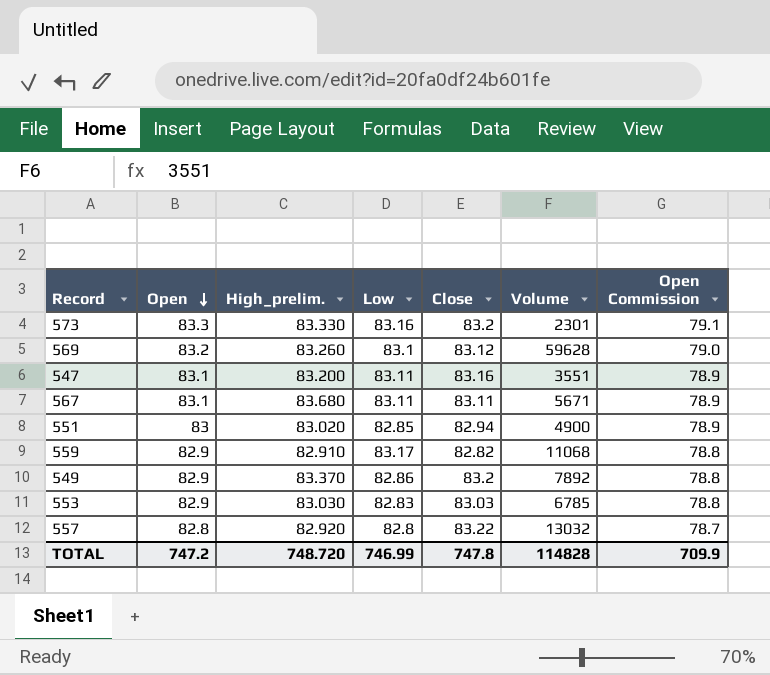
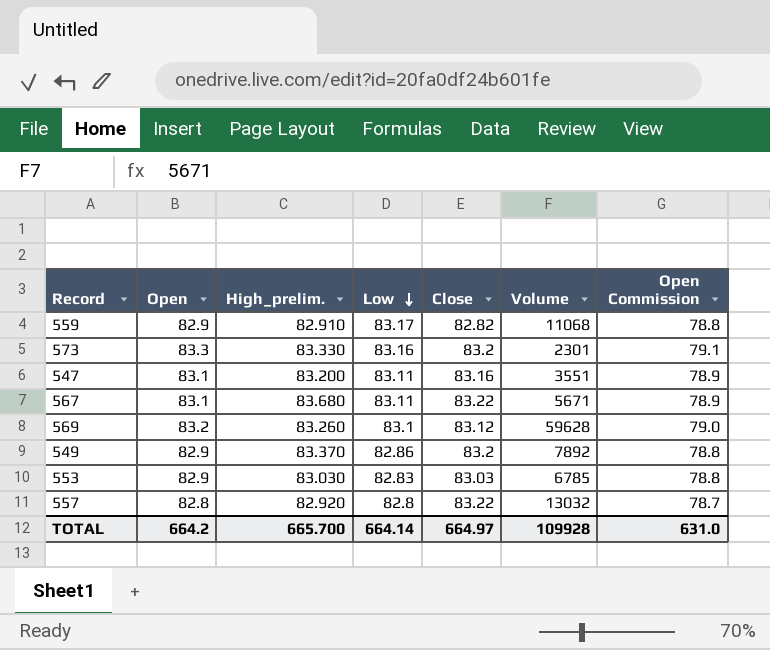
row order: Open descending -> Low descending
row 551: 83 | 83.020 | 82.85 | 82.94 | 4900 | 78.9 -> none
567 | Close: 83.11 -> 83.22
TOTAL | Open: 747.2 -> 664.2
TOTAL | High_prelim.: 748.720 -> 665.700
TOTAL | Low: 746.99 -> 664.14
TOTAL | Close: 747.8 -> 664.97
TOTAL | Volume: 114828 -> 109928
TOTAL | Open Commission: 709.9 -> 631.0

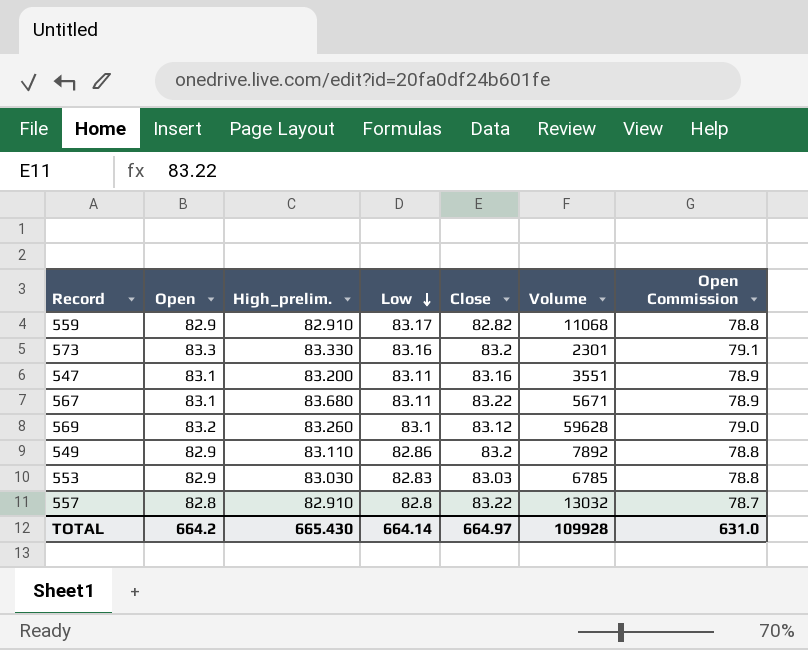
549 | High_prelim.: 83.370 -> 83.110
557 | High_prelim.: 82.920 -> 82.910
TOTAL | High_prelim.: 665.700 -> 665.430

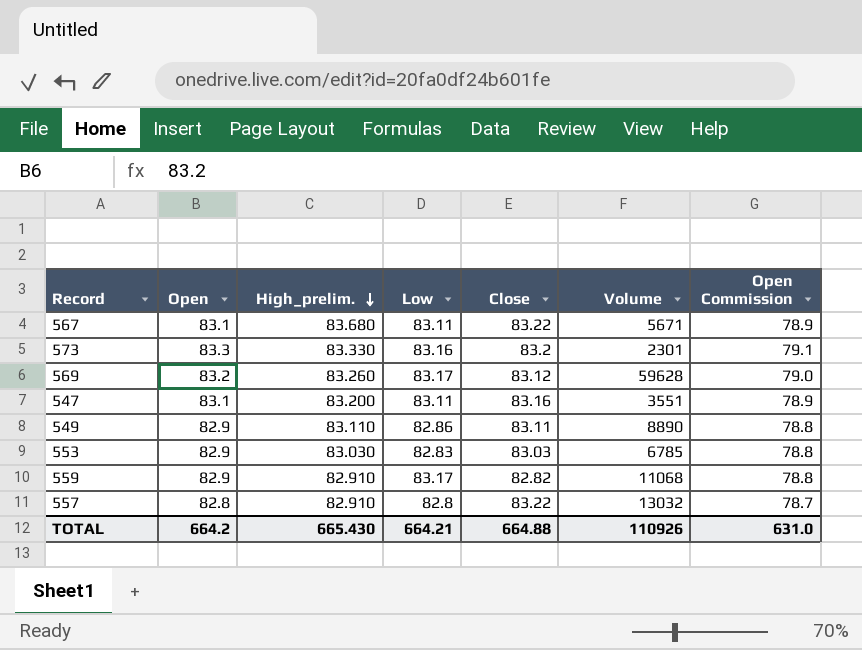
row order: Low descending -> High_prelim. descending
569 | Low: 83.1 -> 83.17
549 | Close: 83.2 -> 83.11
549 | Volume: 7892 -> 8890
TOTAL | Low: 664.14 -> 664.21
TOTAL | Close: 664.97 -> 664.88
TOTAL | Volume: 109928 -> 110926

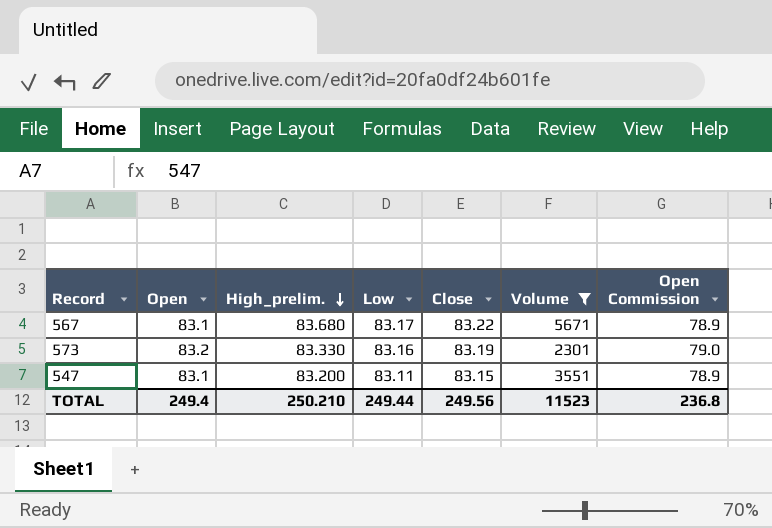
filter: none -> Volume <= 5671
567 | Low: 83.11 -> 83.17
573 | Open: 83.3 -> 83.2
573 | Close: 83.2 -> 83.19
573 | Open Commission: 79.1 -> 79.0
547 | Close: 83.16 -> 83.15
TOTAL | Open: 664.2 -> 249.4
TOTAL | High_prelim.: 665.430 -> 250.210
TOTAL | Low: 664.21 -> 249.44
TOTAL | Close: 664.88 -> 249.56
TOTAL | Volume: 110926 -> 11523
TOTAL | Open Commission: 631.0 -> 236.8

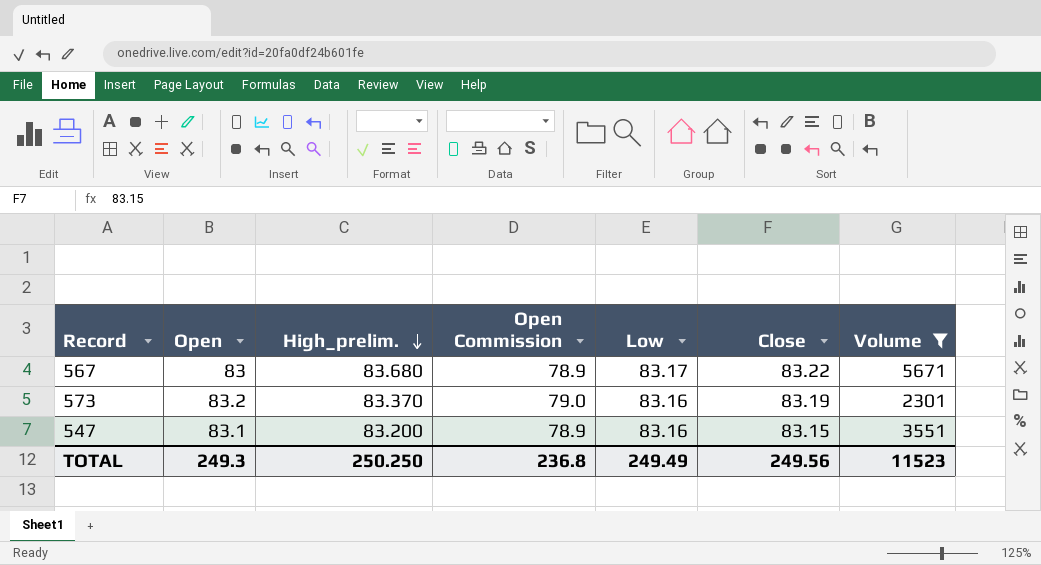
column Open Commission | position: 7 -> 4
567 | Open: 83.1 -> 83
573 | High_prelim.: 83.330 -> 83.370
547 | Low: 83.11 -> 83.16
TOTAL | Open: 249.4 -> 249.3
TOTAL | High_prelim.: 250.210 -> 250.250
TOTAL | Low: 249.44 -> 249.49

